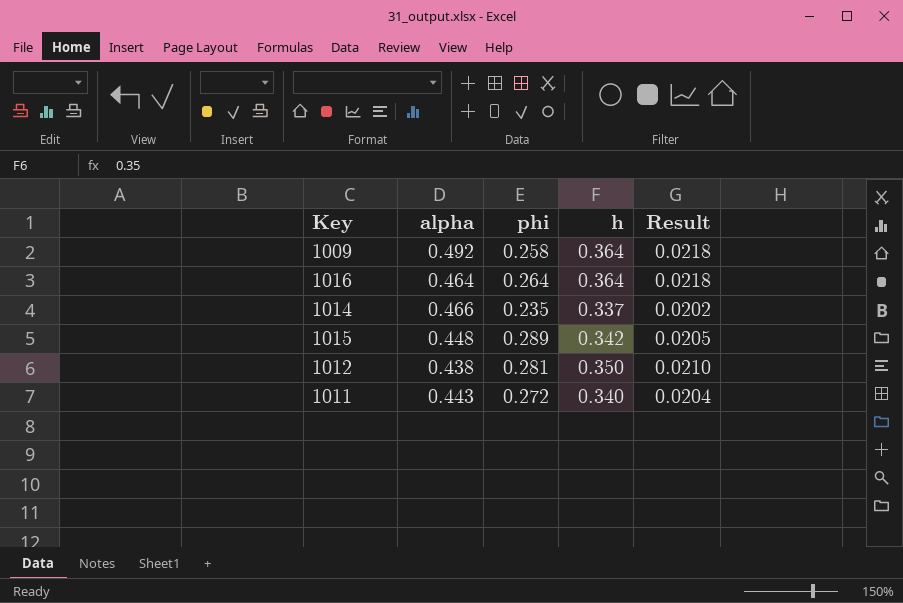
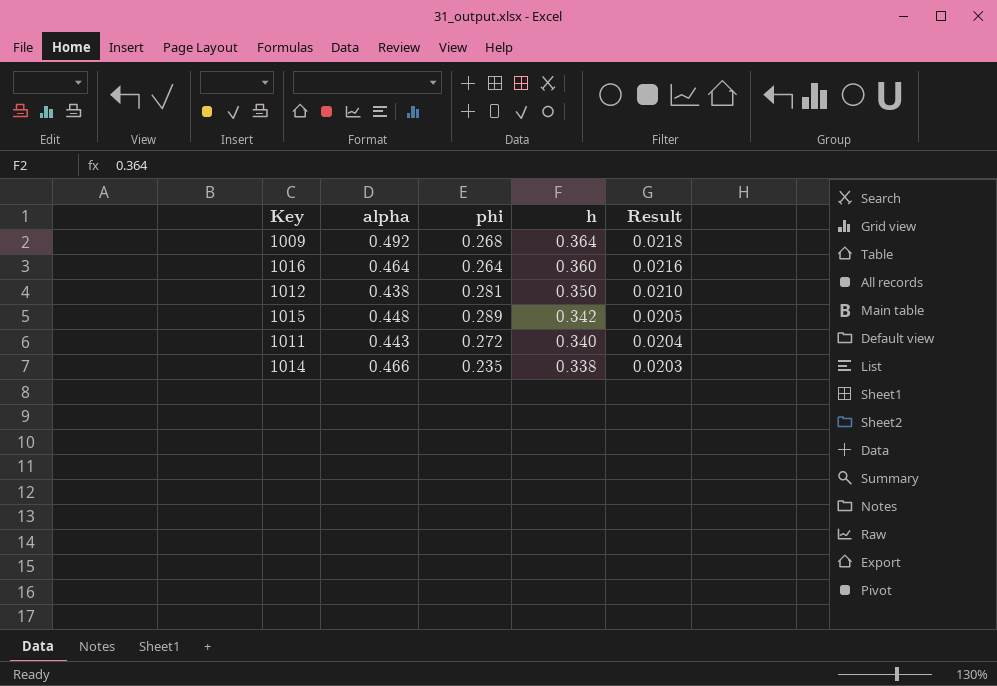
row order: none -> h descending
1009 | phi: 0.258 -> 0.268
1016 | h: 0.364 -> 0.360
1016 | Result: 0.0218 -> 0.0216
1014 | h: 0.337 -> 0.338
1014 | Result: 0.0202 -> 0.0203

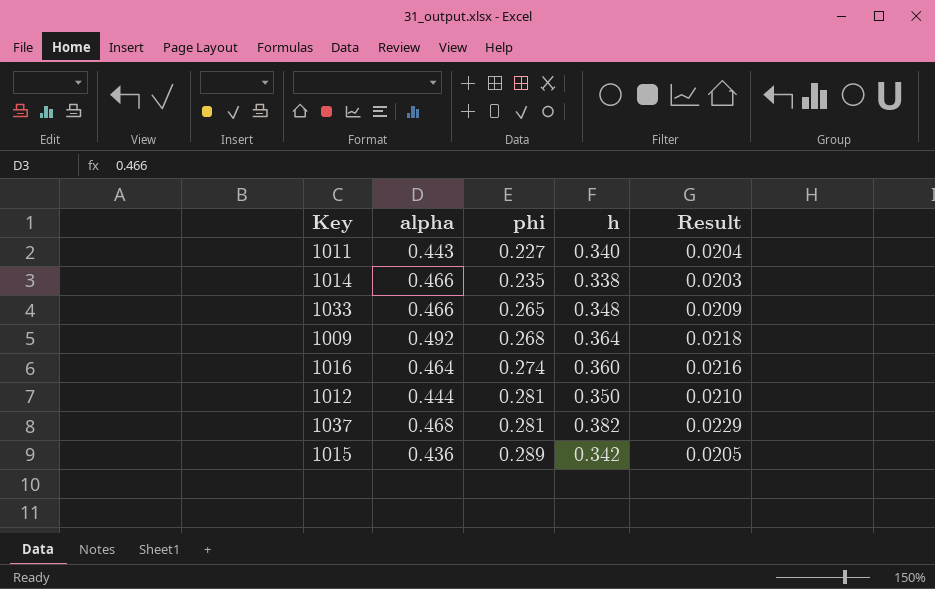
row order: h descending -> phi ascending
1011 | phi: 0.272 -> 0.227
row 1033: none -> 0.466 | 0.265 | 0.348 | 0.0209
1016 | phi: 0.264 -> 0.274
1012 | alpha: 0.438 -> 0.444
row 1037: none -> 0.468 | 0.281 | 0.382 | 0.0229
1015 | alpha: 0.448 -> 0.436

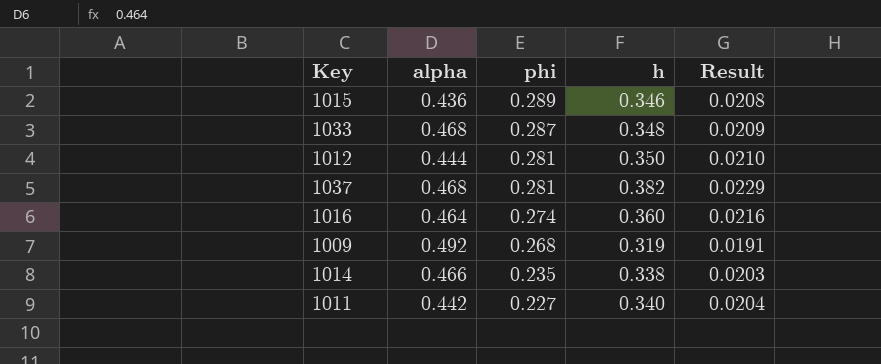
row order: phi ascending -> phi descending
1015 | h: 0.342 -> 0.346
1015 | Result: 0.0205 -> 0.0208
1033 | alpha: 0.466 -> 0.468
1033 | phi: 0.265 -> 0.287
1009 | h: 0.364 -> 0.319
1009 | Result: 0.0218 -> 0.0191
1011 | alpha: 0.443 -> 0.442

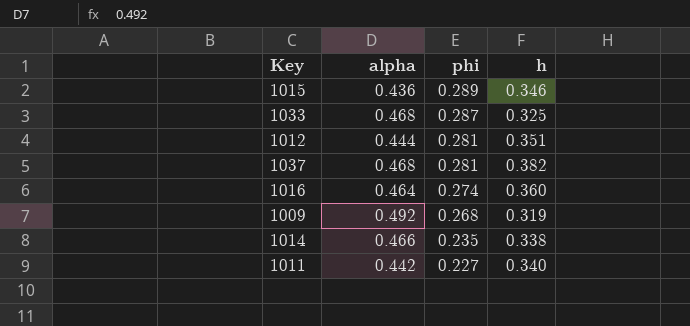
column Result | formula: [h] * 0.06 -> none
1033 | h: 0.348 -> 0.325
1012 | h: 0.350 -> 0.351

